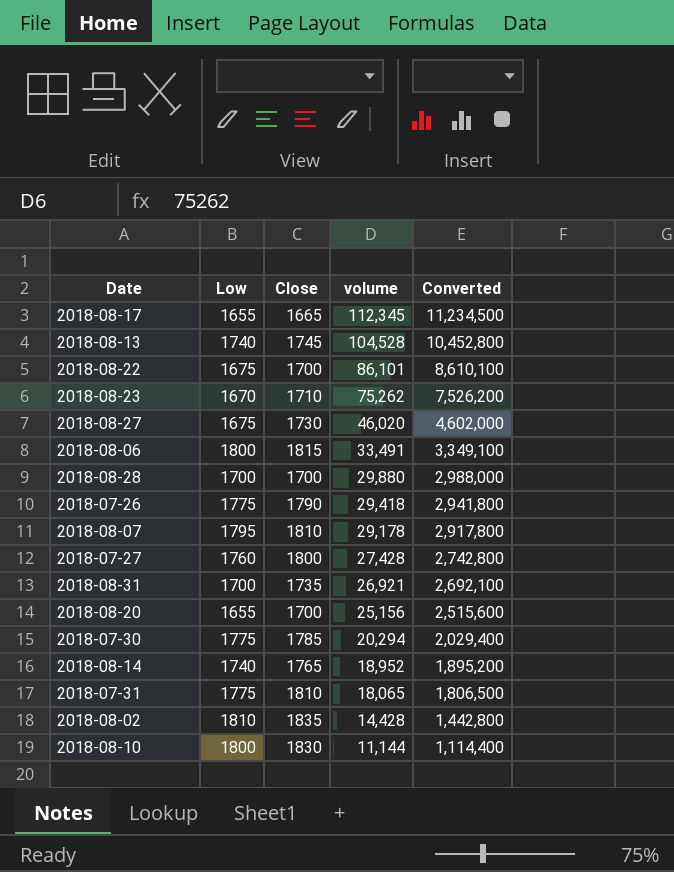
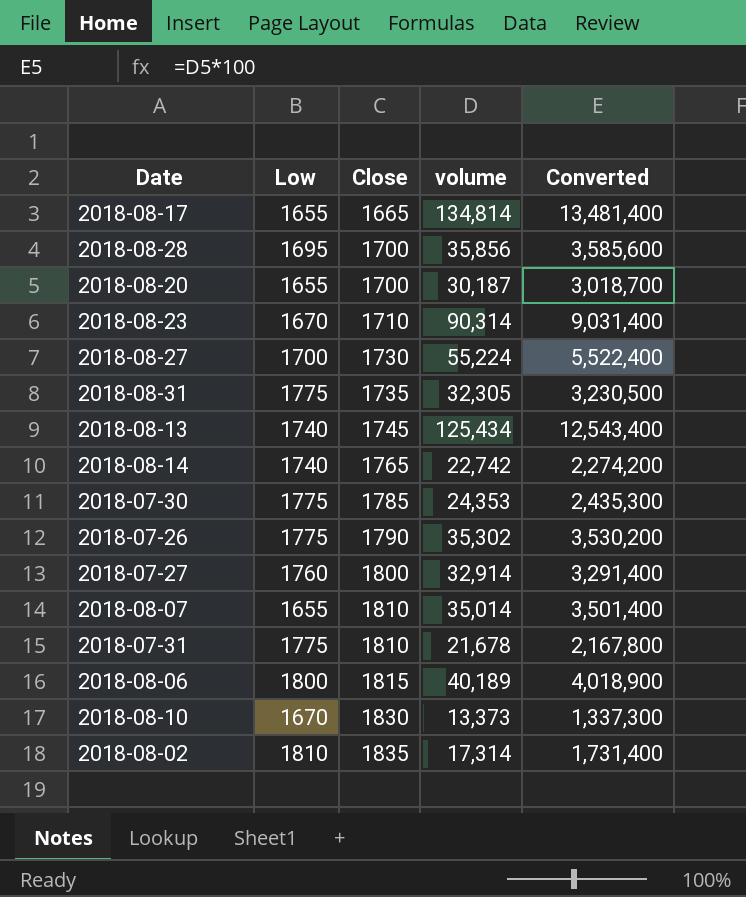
row order: volume descending -> Close ascending
row 2018-08-22: 1675 | 1700 | 86,101 | 8,610,100 -> none
2018-08-17 | volume: 112,345 -> 134,814
2018-08-17 | Converted: 11,234,500 -> 13,481,400
2018-08-28 | Low: 1700 -> 1695
2018-08-28 | volume: 29,880 -> 35,856
2018-08-28 | Converted: 2,988,000 -> 3,585,600
2018-08-20 | volume: 25,156 -> 30,187
2018-08-20 | Converted: 2,515,600 -> 3,018,700
2018-08-23 | volume: 75,262 -> 90,314
2018-08-23 | Converted: 7,526,200 -> 9,031,400
2018-08-27 | Low: 1675 -> 1700
2018-08-27 | volume: 46,020 -> 55,224
2018-08-27 | Converted: 4,602,000 -> 5,522,400
2018-08-31 | Low: 1700 -> 1775
2018-08-31 | volume: 26,921 -> 32,305
2018-08-31 | Converted: 2,692,100 -> 3,230,500
2018-08-13 | volume: 104,528 -> 125,434
2018-08-13 | Converted: 10,452,800 -> 12,543,400
2018-08-14 | volume: 18,952 -> 22,742
2018-08-14 | Converted: 1,895,200 -> 2,274,200
2018-07-30 | volume: 20,294 -> 24,353
2018-07-30 | Converted: 2,029,400 -> 2,435,300
2018-07-26 | volume: 29,418 -> 35,302
2018-07-26 | Converted: 2,941,800 -> 3,530,200
2018-07-27 | volume: 27,428 -> 32,914
2018-07-27 | Converted: 2,742,800 -> 3,291,400
2018-08-07 | Low: 1795 -> 1655
2018-08-07 | volume: 29,178 -> 35,014
2018-08-07 | Converted: 2,917,800 -> 3,501,400
2018-07-31 | volume: 18,065 -> 21,678
2018-07-31 | Converted: 1,806,500 -> 2,167,800
2018-08-06 | volume: 33,491 -> 40,189
2018-08-06 | Converted: 3,349,100 -> 4,018,900
2018-08-10 | Low: 1800 -> 1670
2018-08-10 | volume: 11,144 -> 13,373
2018-08-10 | Converted: 1,114,400 -> 1,337,300
2018-08-02 | volume: 14,428 -> 17,314
2018-08-02 | Converted: 1,442,800 -> 1,731,400

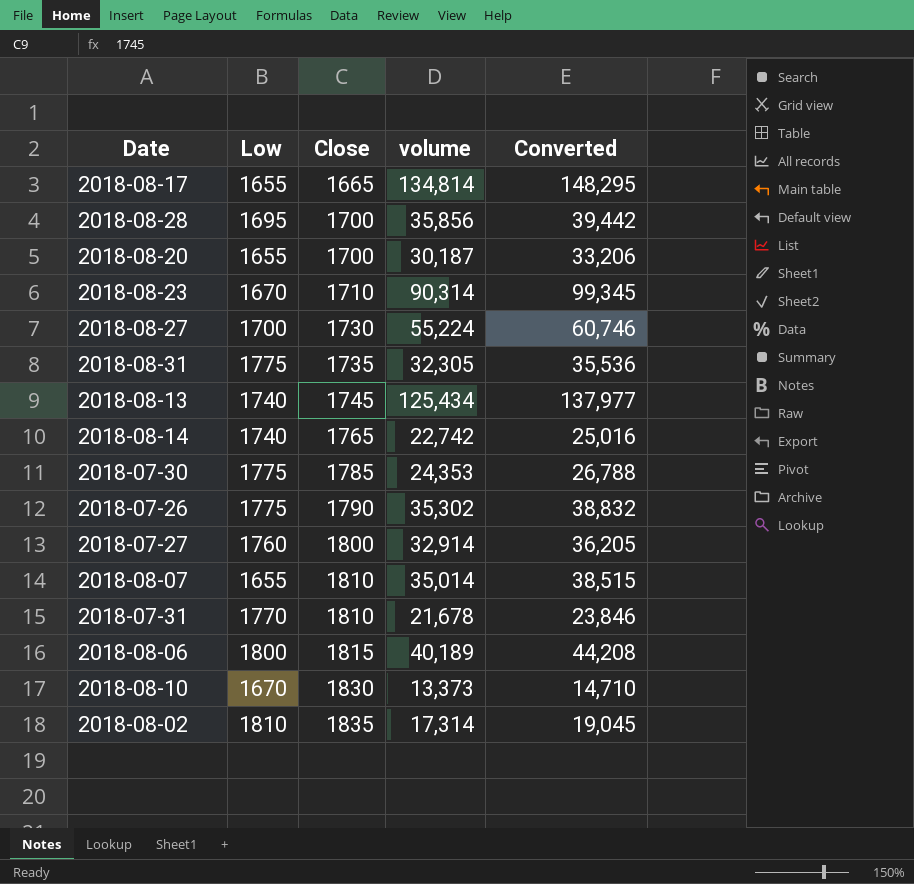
column Converted | formula: [volume] * 100 -> [volume] * 1.1
2018-07-31 | Low: 1775 -> 1770

